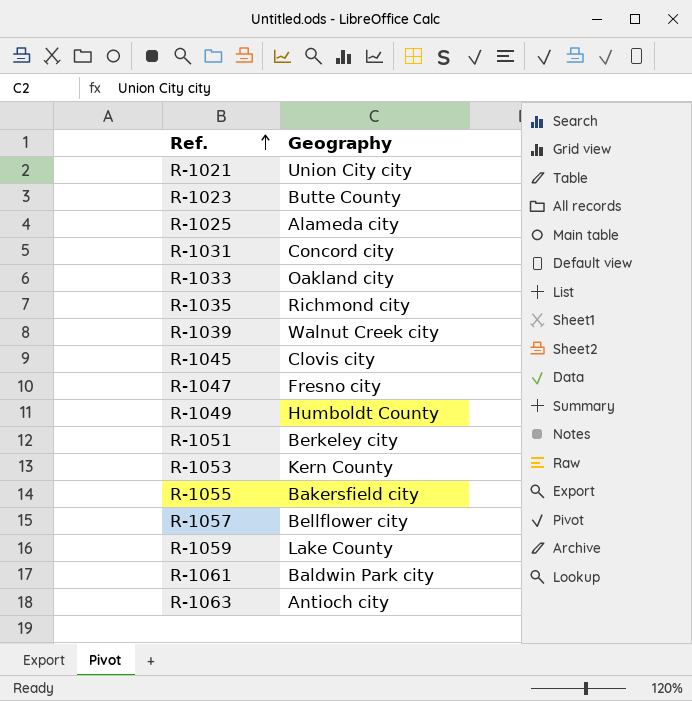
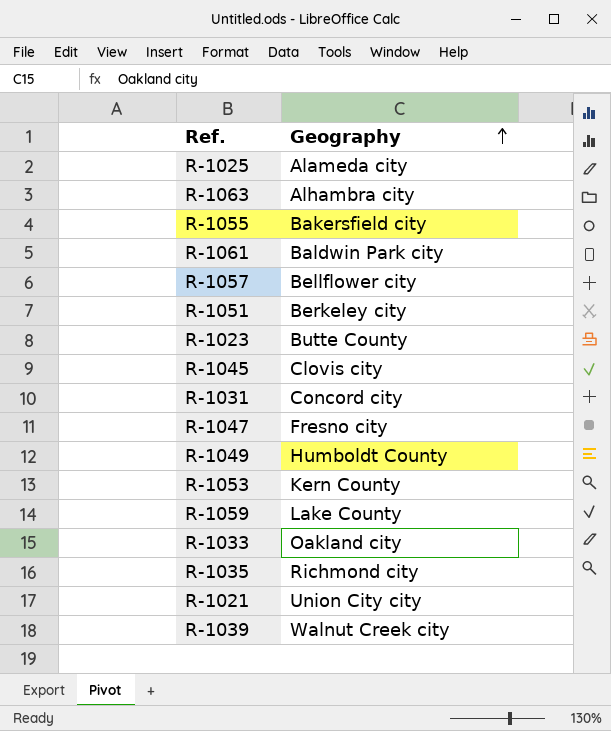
row order: Ref. ascending -> Geography ascending
R-1063 | Geography: Antioch city -> Alhambra city

